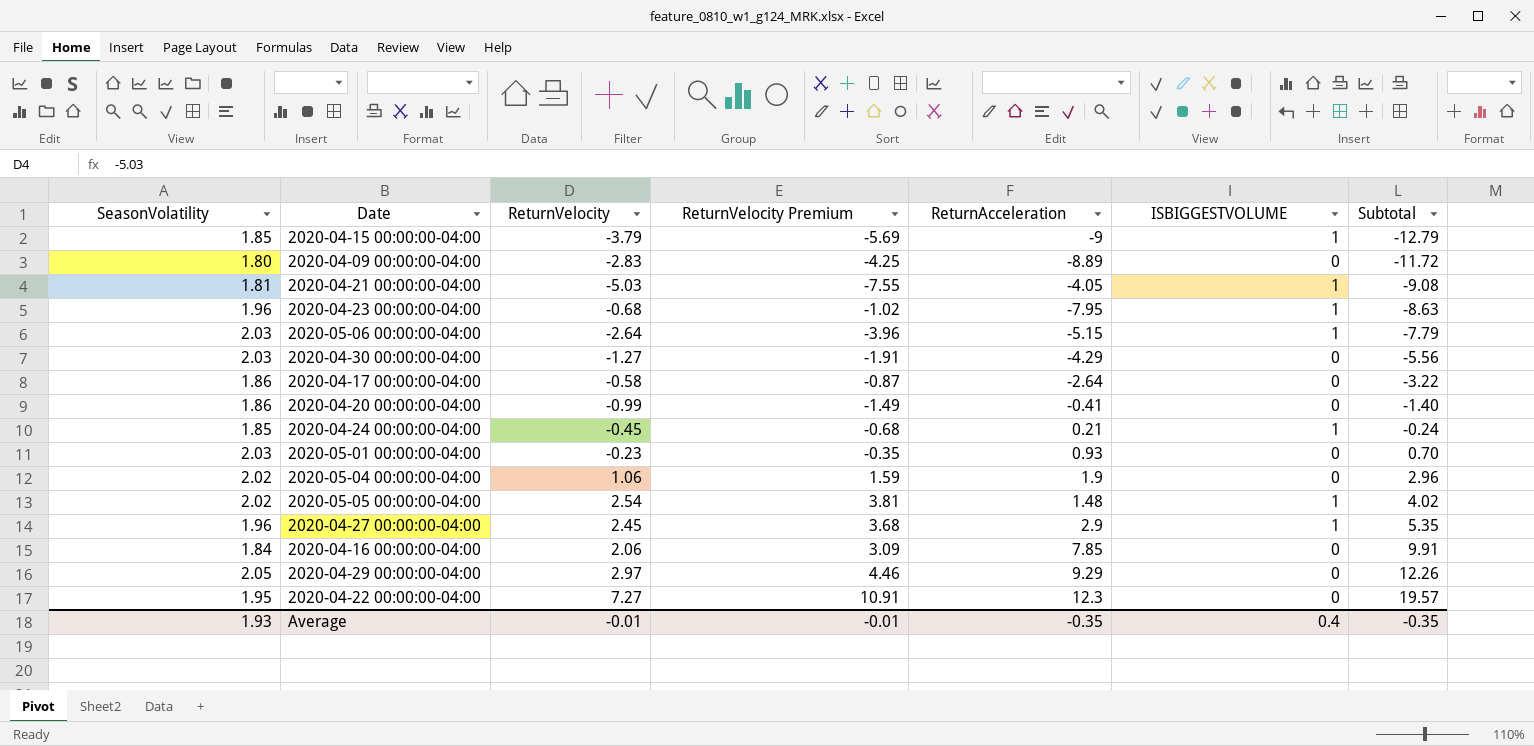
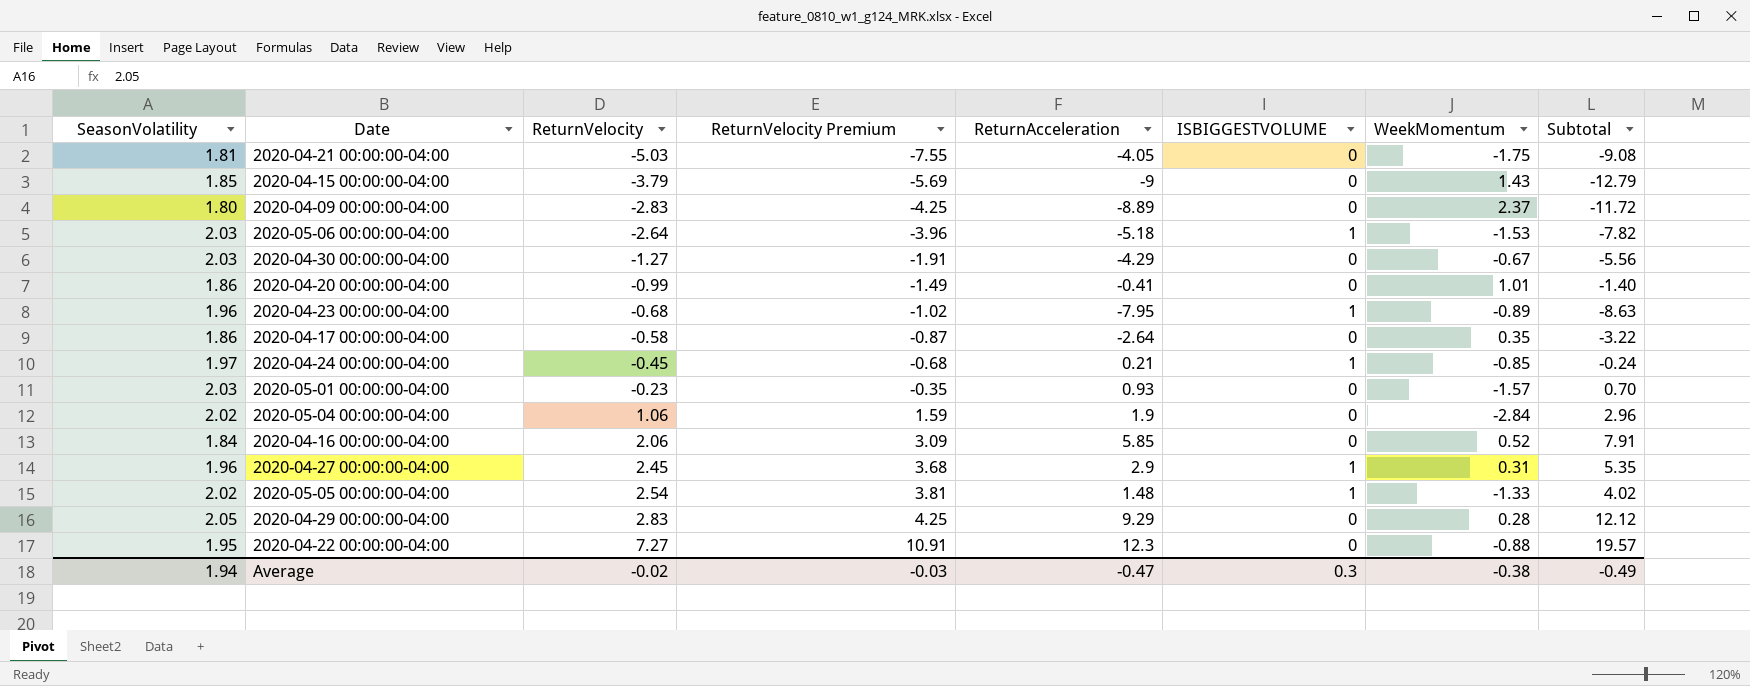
row order: Subtotal ascending -> ReturnVelocity ascending
column WeekMomentum | position: none -> 7
2020-04-21 00:00:00-04:00 | ISBIGGESTVOLUME: 1 -> 0
2020-04-15 00:00:00-04:00 | ISBIGGESTVOLUME: 1 -> 0
2020-05-06 00:00:00-04:00 | ReturnAcceleration: -5.15 -> -5.18
2020-05-06 00:00:00-04:00 | Subtotal: -7.79 -> -7.82
2020-04-24 00:00:00-04:00 | SeasonVolatility: 1.85 -> 1.97
2020-04-16 00:00:00-04:00 | ReturnAcceleration: 7.85 -> 5.85
2020-04-16 00:00:00-04:00 | Subtotal: 9.91 -> 7.91
2020-04-29 00:00:00-04:00 | ReturnVelocity: 2.97 -> 2.83
2020-04-29 00:00:00-04:00 | ReturnVelocity Premium: 4.46 -> 4.25
2020-04-29 00:00:00-04:00 | Subtotal: 12.26 -> 12.12
Average | SeasonVolatility: 1.93 -> 1.94
Average | ReturnVelocity: -0.01 -> -0.02
Average | ReturnVelocity Premium: -0.01 -> -0.03
Average | ReturnAcceleration: -0.35 -> -0.47
Average | ISBIGGESTVOLUME: 0.4 -> 0.3
Average | Subtotal: -0.35 -> -0.49

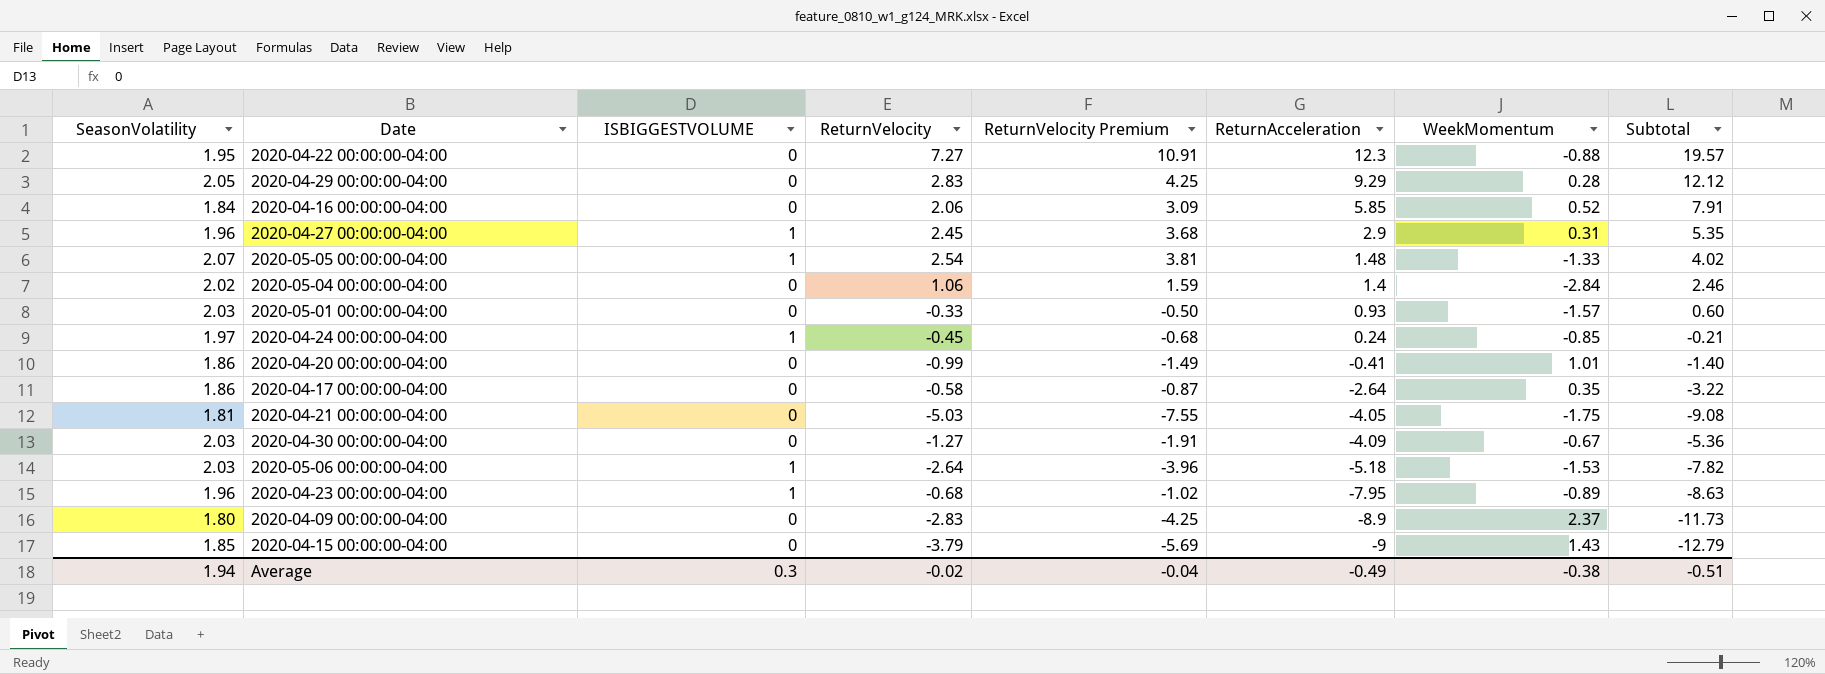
row order: ReturnVelocity ascending -> ReturnAcceleration descending
column ISBIGGESTVOLUME | position: 6 -> 3
2020-05-05 00:00:00-04:00 | SeasonVolatility: 2.02 -> 2.07
2020-05-04 00:00:00-04:00 | ReturnAcceleration: 1.9 -> 1.4
2020-05-04 00:00:00-04:00 | Subtotal: 2.96 -> 2.46
2020-05-01 00:00:00-04:00 | ReturnVelocity: -0.23 -> -0.33
2020-05-01 00:00:00-04:00 | ReturnVelocity Premium: -0.35 -> -0.50
2020-05-01 00:00:00-04:00 | Subtotal: 0.70 -> 0.60
2020-04-24 00:00:00-04:00 | ReturnAcceleration: 0.21 -> 0.24
2020-04-24 00:00:00-04:00 | Subtotal: -0.24 -> -0.21
2020-04-30 00:00:00-04:00 | ReturnAcceleration: -4.29 -> -4.09
2020-04-30 00:00:00-04:00 | Subtotal: -5.56 -> -5.36
2020-04-09 00:00:00-04:00 | ReturnAcceleration: -8.89 -> -8.9
2020-04-09 00:00:00-04:00 | Subtotal: -11.72 -> -11.73
Average | ReturnVelocity Premium: -0.03 -> -0.04
Average | ReturnAcceleration: -0.47 -> -0.49
Average | Subtotal: -0.49 -> -0.51

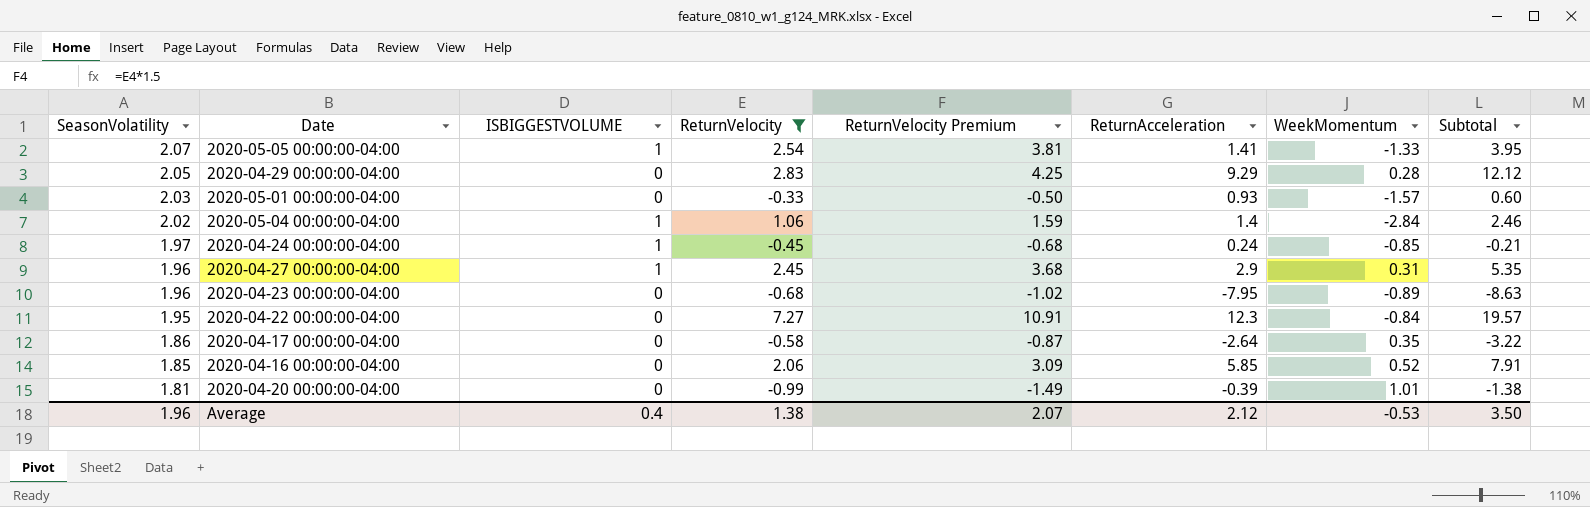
filter: none -> ReturnVelocity >= -0.99
row order: ReturnAcceleration descending -> SeasonVolatility descending
2020-05-05 00:00:00-04:00 | ReturnAcceleration: 1.48 -> 1.41
2020-05-05 00:00:00-04:00 | Subtotal: 4.02 -> 3.95
2020-05-04 00:00:00-04:00 | ISBIGGESTVOLUME: 0 -> 1
2020-04-23 00:00:00-04:00 | ISBIGGESTVOLUME: 1 -> 0
2020-04-22 00:00:00-04:00 | WeekMomentum: -0.88 -> -0.84
2020-04-16 00:00:00-04:00 | SeasonVolatility: 1.84 -> 1.85
2020-04-20 00:00:00-04:00 | SeasonVolatility: 1.86 -> 1.81
2020-04-20 00:00:00-04:00 | ReturnAcceleration: -0.41 -> -0.39
2020-04-20 00:00:00-04:00 | Subtotal: -1.40 -> -1.38
Average | SeasonVolatility: 1.94 -> 1.96
Average | ISBIGGESTVOLUME: 0.3 -> 0.4
Average | ReturnVelocity: -0.02 -> 1.38
Average | ReturnVelocity Premium: -0.04 -> 2.07
Average | ReturnAcceleration: -0.49 -> 2.12
Average | WeekMomentum: -0.38 -> -0.53
Average | Subtotal: -0.51 -> 3.50

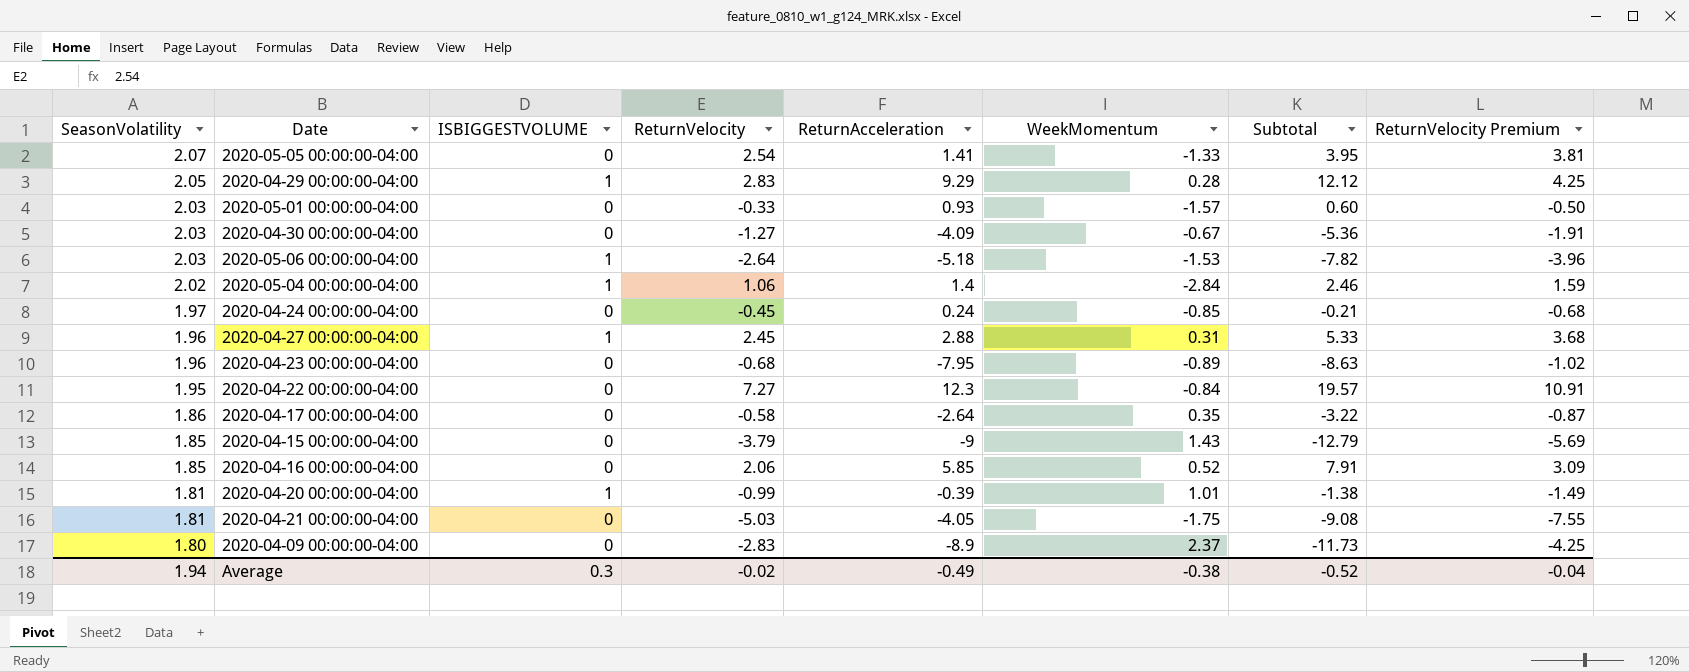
filter: ReturnVelocity >= -0.99 -> none
column ReturnVelocity Premium | position: 5 -> 8
2020-05-05 00:00:00-04:00 | ISBIGGESTVOLUME: 1 -> 0
2020-04-29 00:00:00-04:00 | ISBIGGESTVOLUME: 0 -> 1
2020-04-24 00:00:00-04:00 | ISBIGGESTVOLUME: 1 -> 0
2020-04-27 00:00:00-04:00 | ReturnAcceleration: 2.9 -> 2.88
2020-04-27 00:00:00-04:00 | Subtotal: 5.35 -> 5.33
2020-04-20 00:00:00-04:00 | ISBIGGESTVOLUME: 0 -> 1
Average | SeasonVolatility: 1.96 -> 1.94
Average | ISBIGGESTVOLUME: 0.4 -> 0.3
Average | ReturnVelocity: 1.38 -> -0.02
Average | ReturnAcceleration: 2.12 -> -0.49
Average | WeekMomentum: -0.53 -> -0.38
Average | Subtotal: 3.50 -> -0.52
Average | ReturnVelocity Premium: 2.07 -> -0.04

